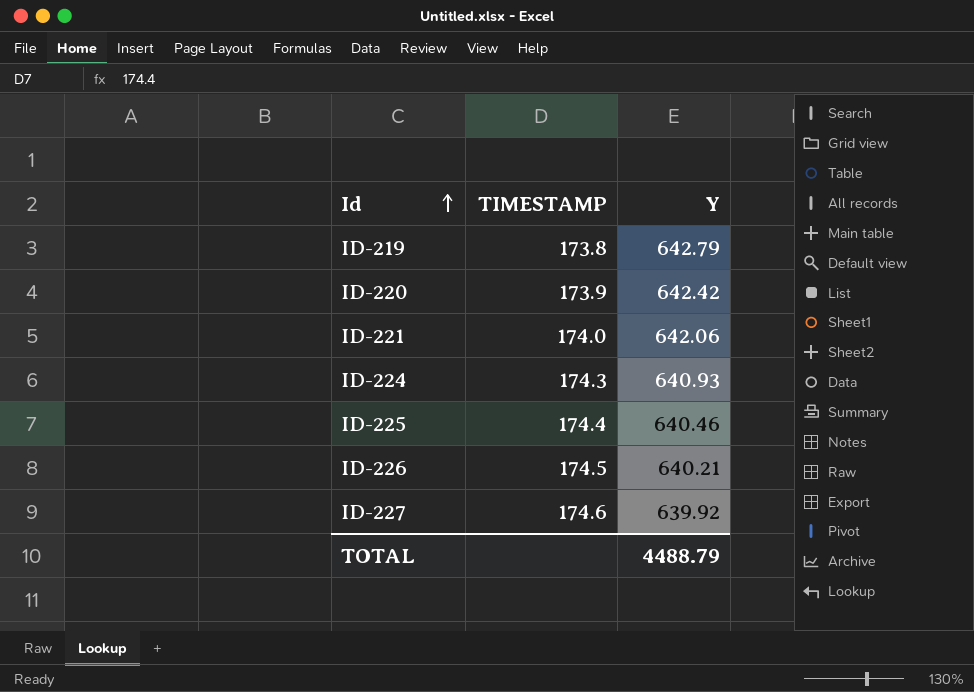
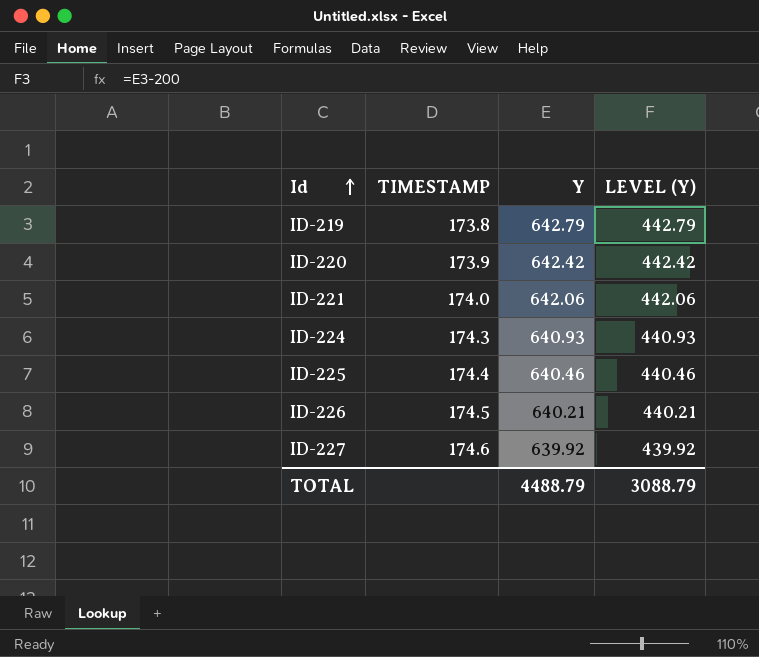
column LEVEL (Y) | formula: none -> [Y] - 200

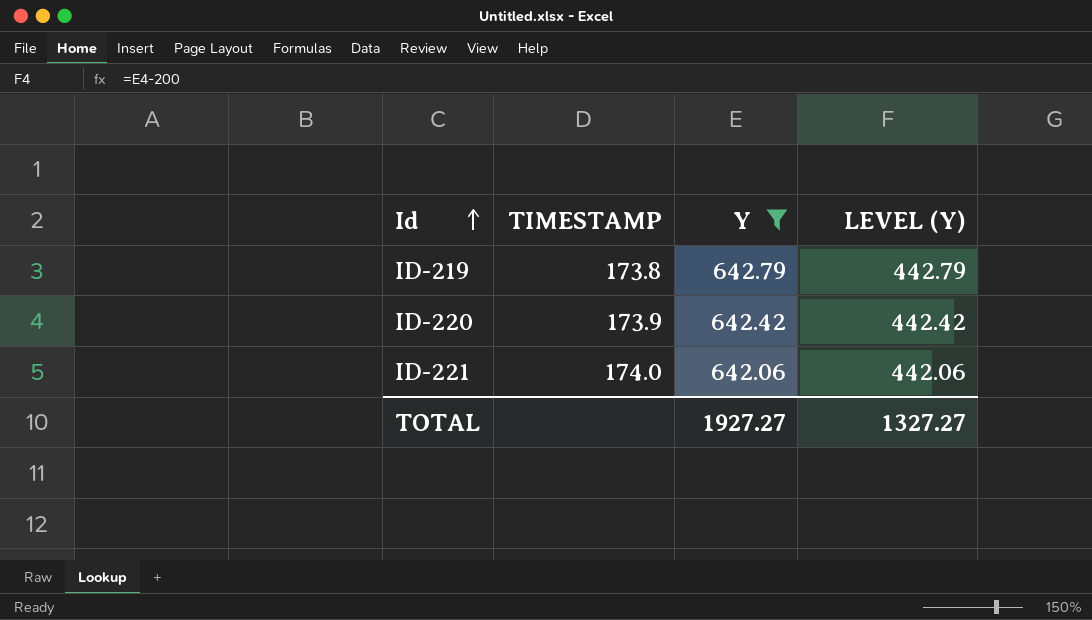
filter: none -> Y >= 642.06
TOTAL | Y: 4488.79 -> 1927.27
TOTAL | LEVEL (Y): 3088.79 -> 1327.27

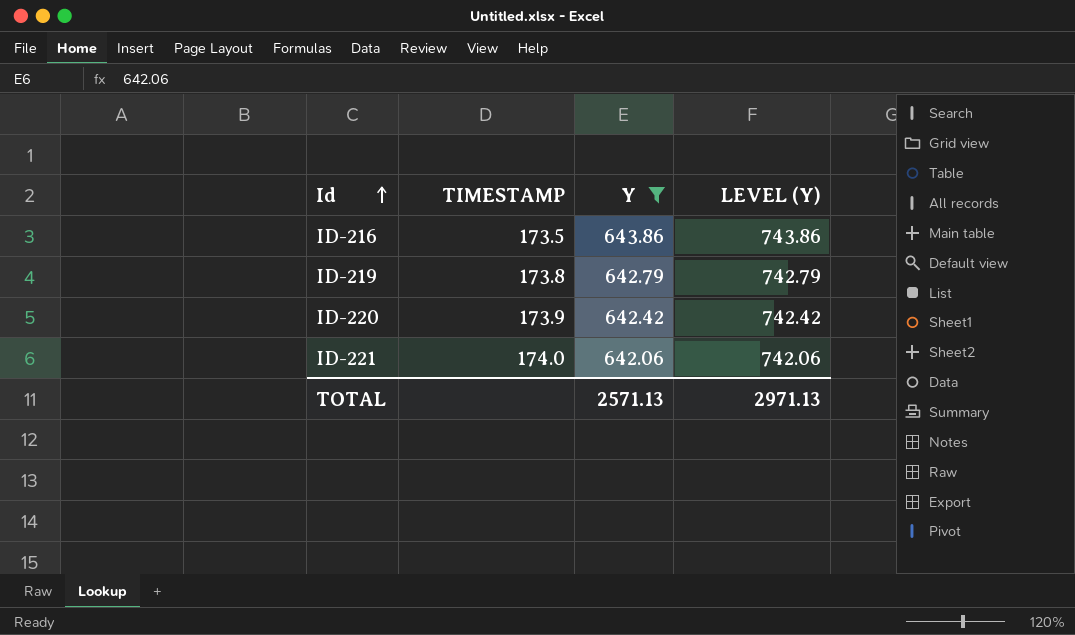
column LEVEL (Y) | formula: [Y] - 200 -> [Y] + 100
row ID-216: none -> 173.5 | 643.86 | 743.86
TOTAL | Y: 1927.27 -> 2571.13
TOTAL | LEVEL (Y): 1327.27 -> 2971.13

